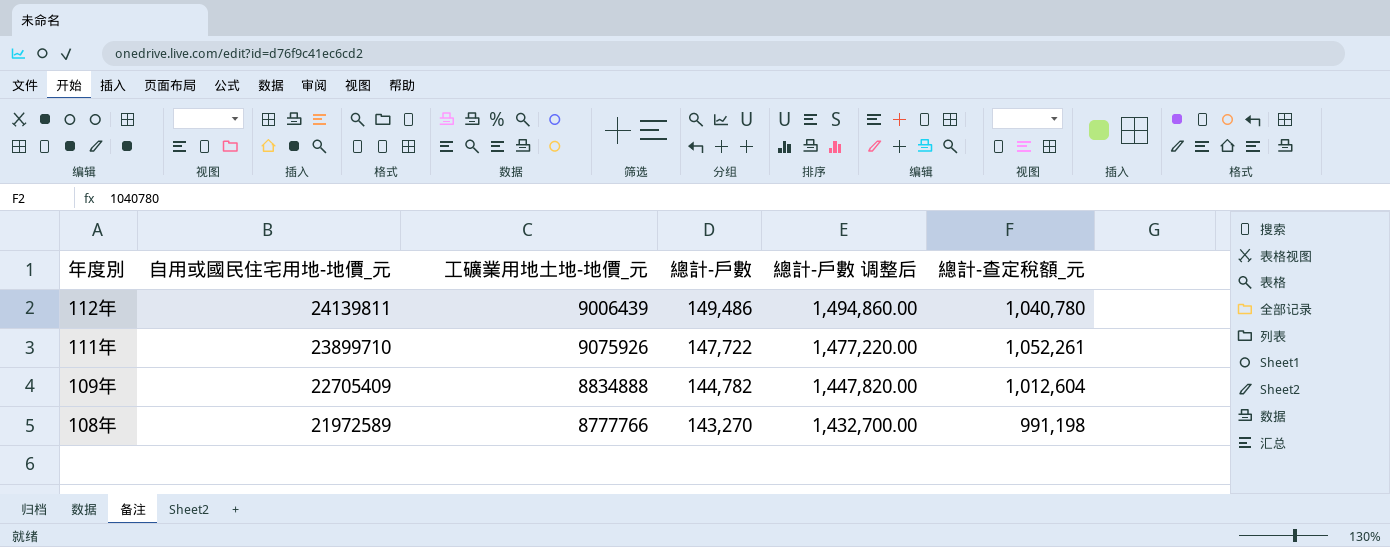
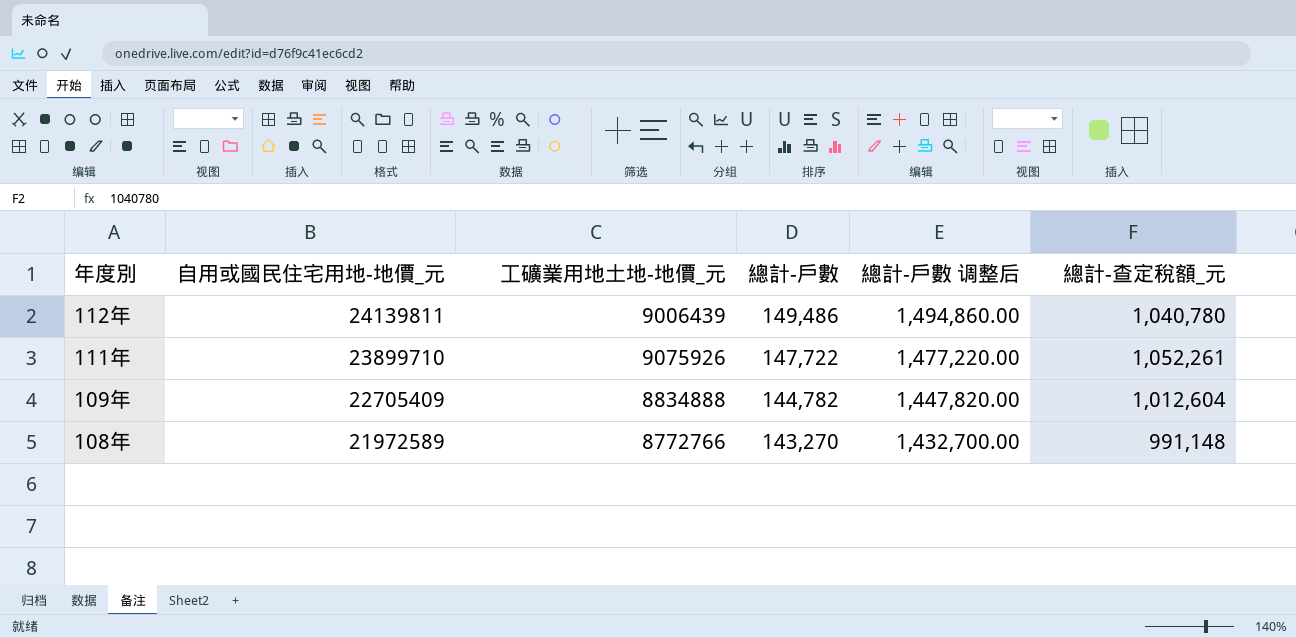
108年 | 工礦業用地土地-地價_元: 8777766 -> 8772766
108年 | 總計-查定稅額_元: 991,198 -> 991,148

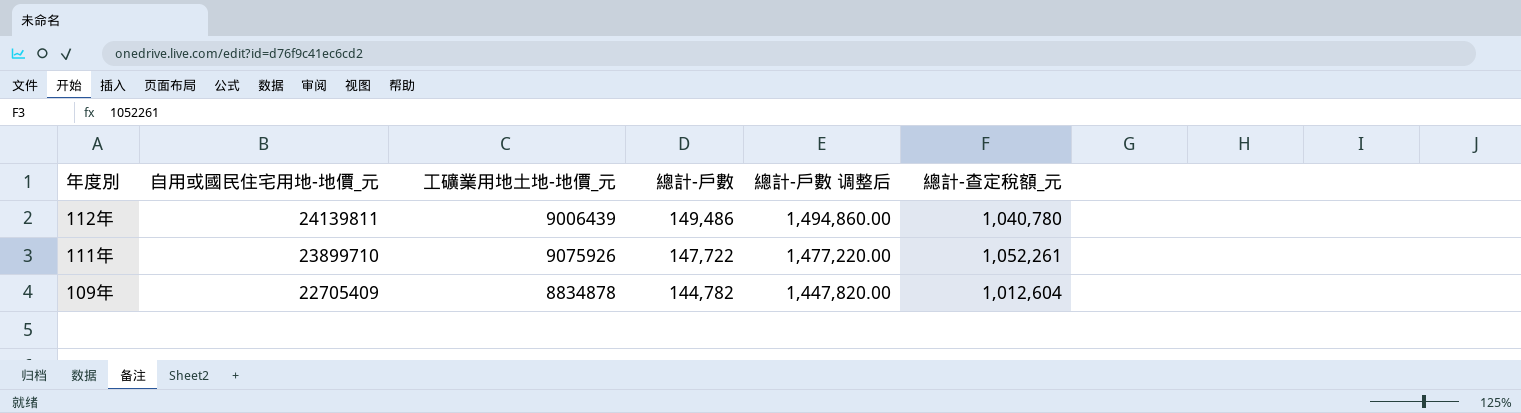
row 108年: 21972589 | 8772766 | 143,270 | 1,432,700.00 | 991,148 -> none
109年 | 工礦業用地土地-地價_元: 8834888 -> 8834878

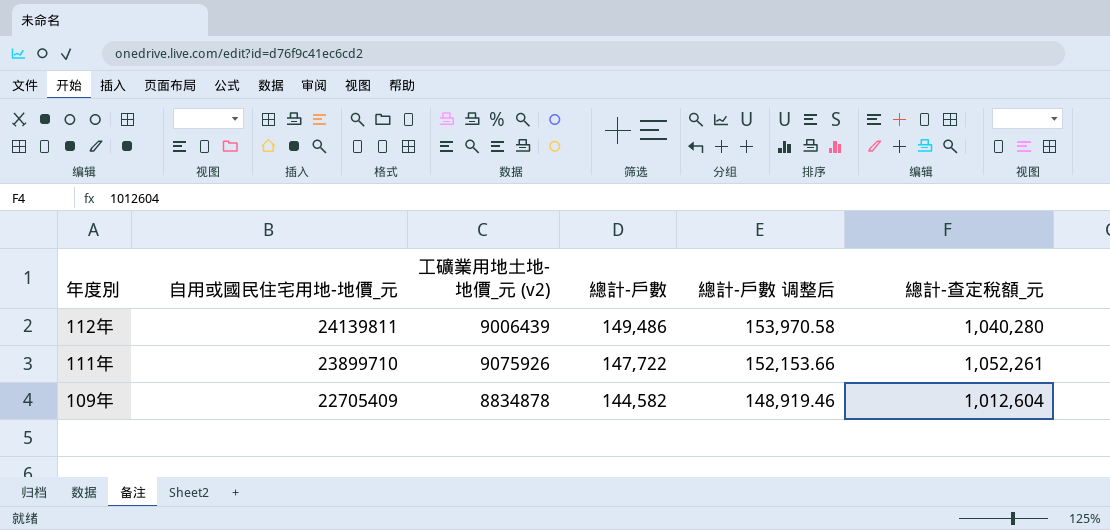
column name: 工礦業用地土地-地價_元 -> 工礦業用地土地-地價_元 (v2)
column 總計-戶數 调整后 | formula: [總計-戶數] * 10 -> [總計-戶數] * 1.03
112年 | 總計-查定稅額_元: 1,040,780 -> 1,040,280
109年 | 總計-戶數: 144,782 -> 144,582

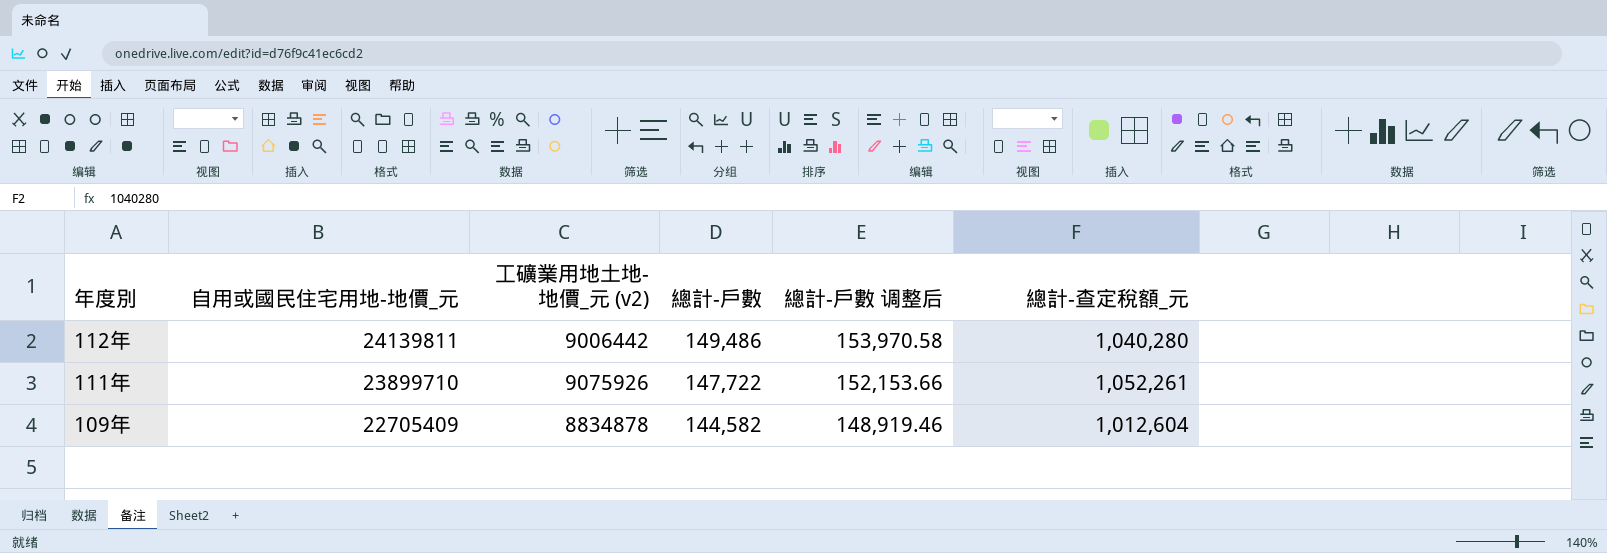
112年 | 工礦業用地土地-地價_元 (v2): 9006439 -> 9006442

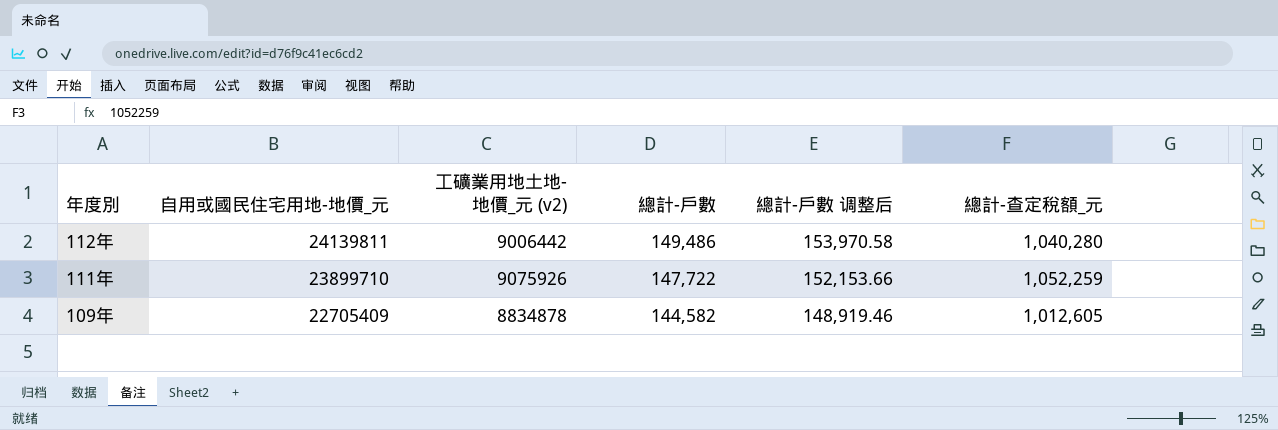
111年 | 總計-查定稅額_元: 1,052,261 -> 1,052,259
109年 | 總計-查定稅額_元: 1,012,604 -> 1,012,605

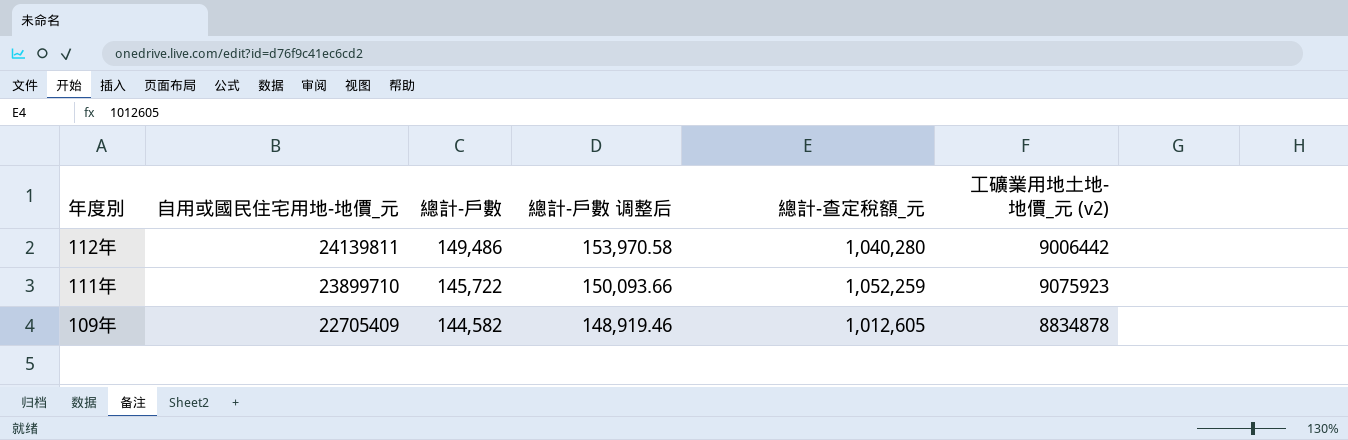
column 工礦業用地土地-地價_元 (v2) | position: 3 -> 6
111年 | 總計-戶數: 147,722 -> 145,722
111年 | 總計-戶數 调整后: 152,153.66 -> 150,093.66
111年 | 工礦業用地土地-地價_元 (v2): 9075926 -> 9075923

